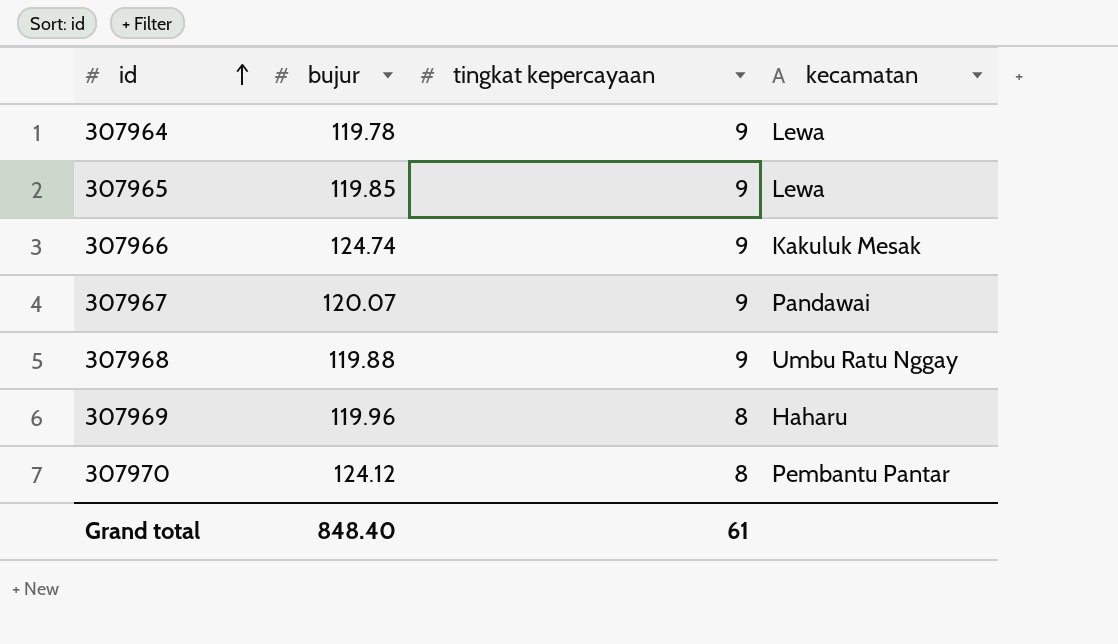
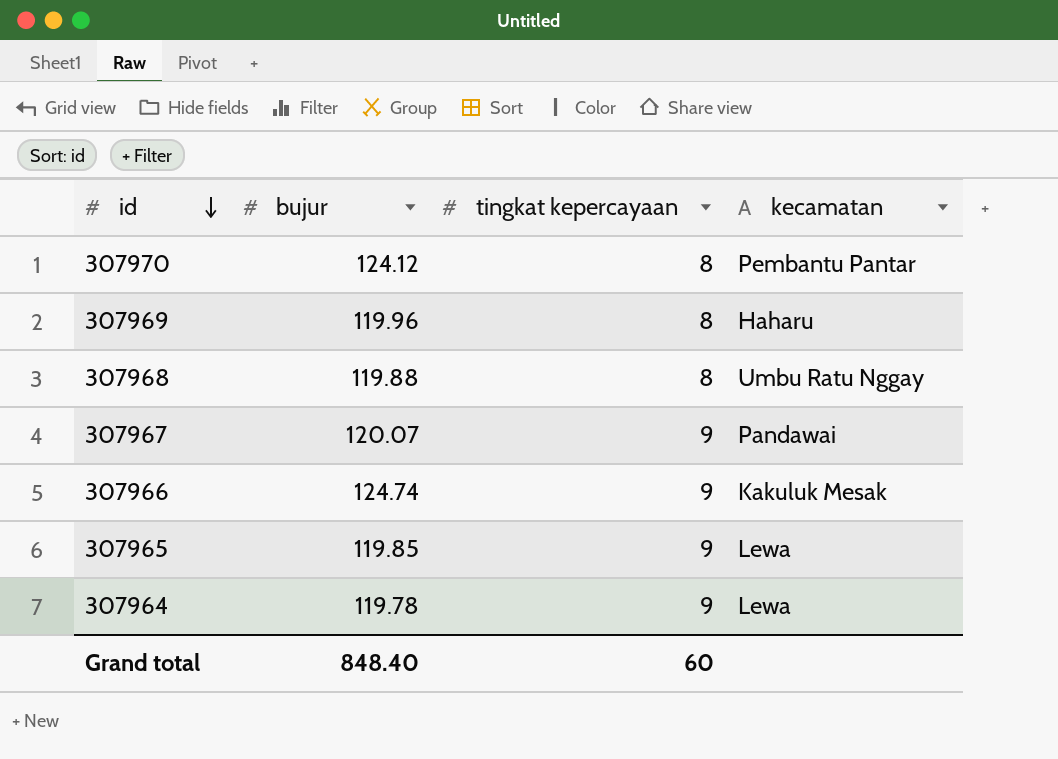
row order: id ascending -> id descending
307968 | tingkat kepercayaan: 9 -> 8
Grand total | tingkat kepercayaan: 61 -> 60

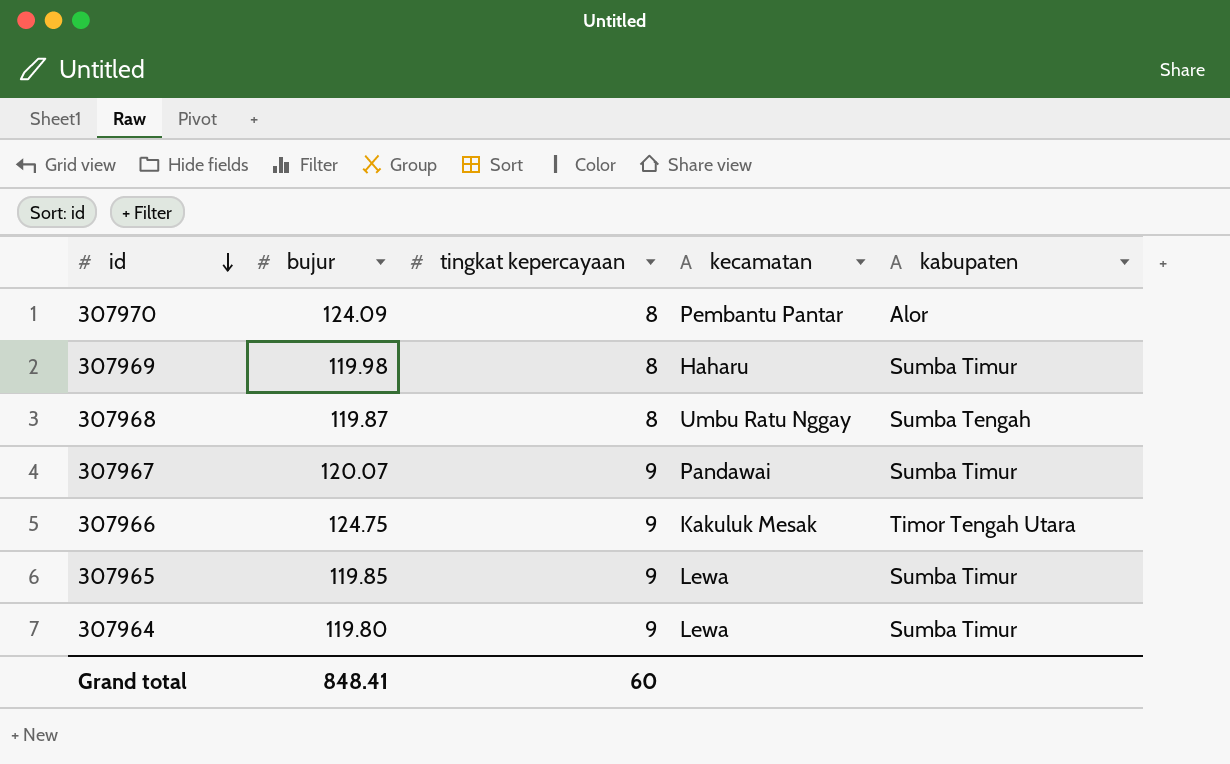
column kabupaten | position: none -> 5
307970 | bujur: 124.12 -> 124.09
307969 | bujur: 119.96 -> 119.98
307968 | bujur: 119.88 -> 119.87
307966 | bujur: 124.74 -> 124.75
307964 | bujur: 119.78 -> 119.80
Grand total | bujur: 848.40 -> 848.41

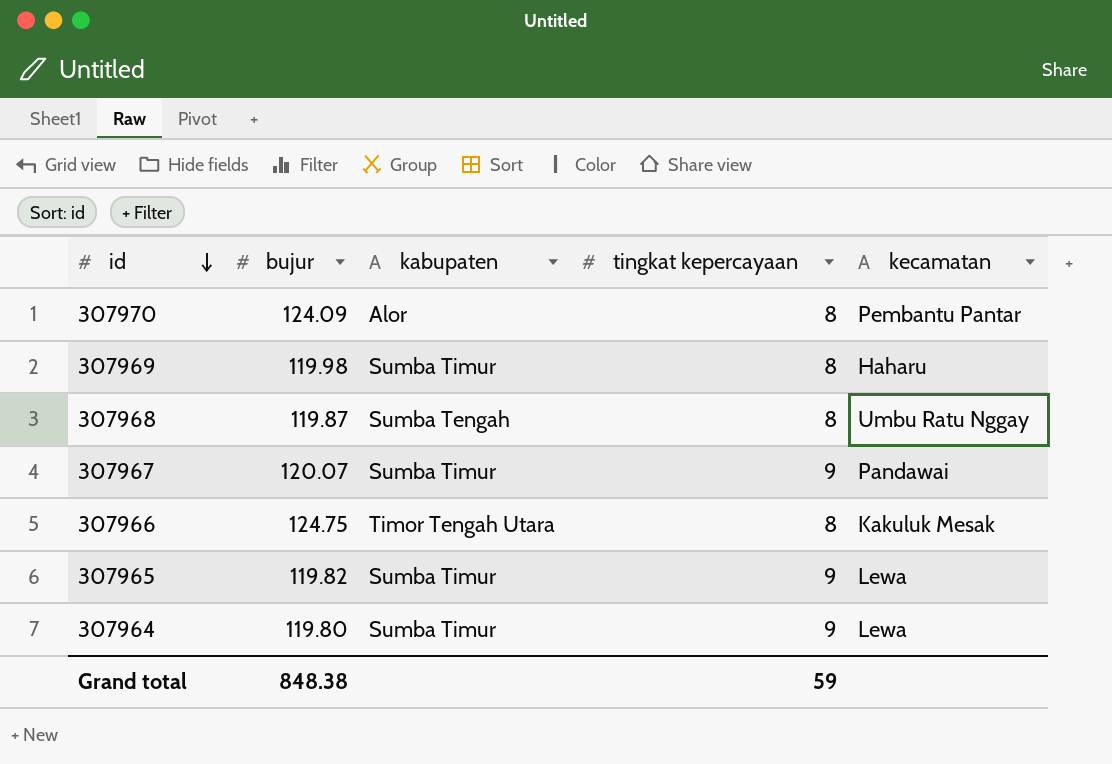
column kabupaten | position: 5 -> 3
307966 | tingkat kepercayaan: 9 -> 8
307965 | bujur: 119.85 -> 119.82
Grand total | bujur: 848.41 -> 848.38
Grand total | tingkat kepercayaan: 60 -> 59

